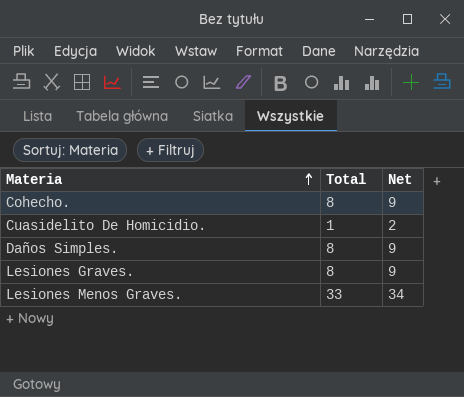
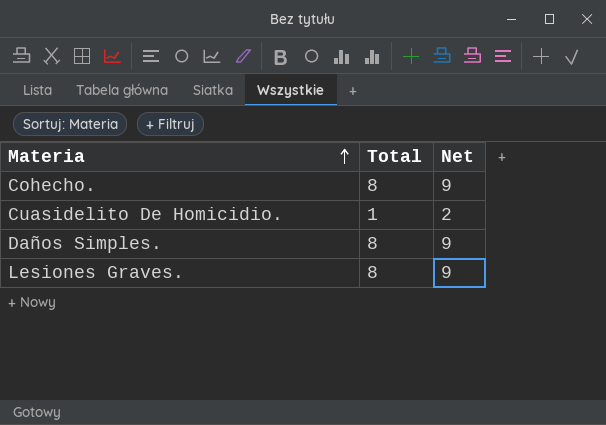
row Lesiones Menos Graves.: 33 | 34 -> none

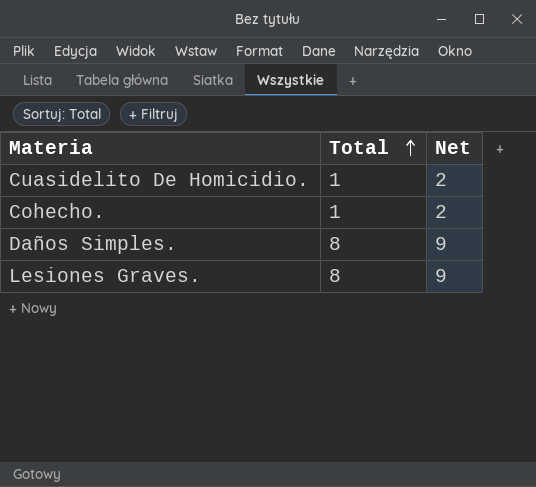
row order: Materia ascending -> Total ascending
Cohecho. | Total: 8 -> 1
Cohecho. | Net: 9 -> 2

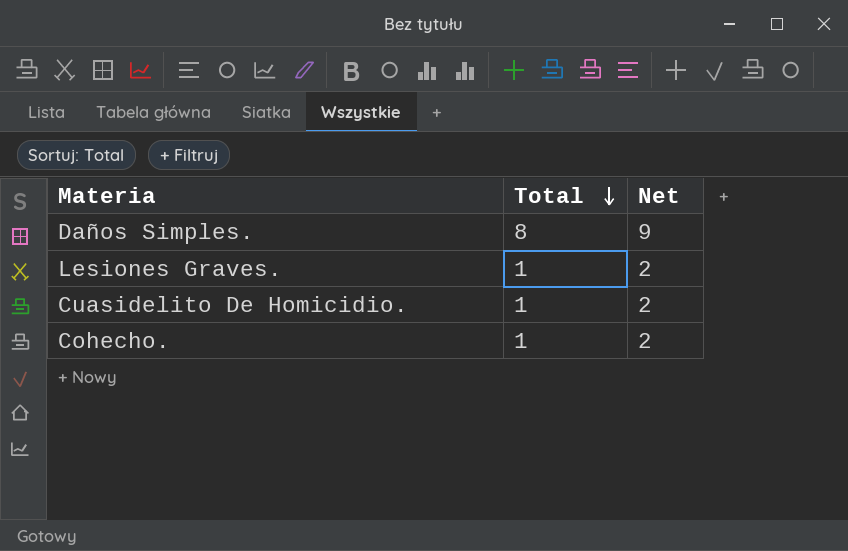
row order: Total ascending -> Total descending
Lesiones Graves. | Total: 8 -> 1
Lesiones Graves. | Net: 9 -> 2

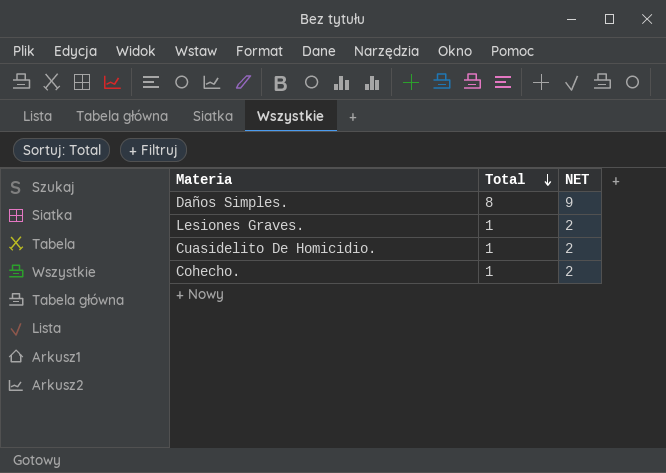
column name: Net -> NET

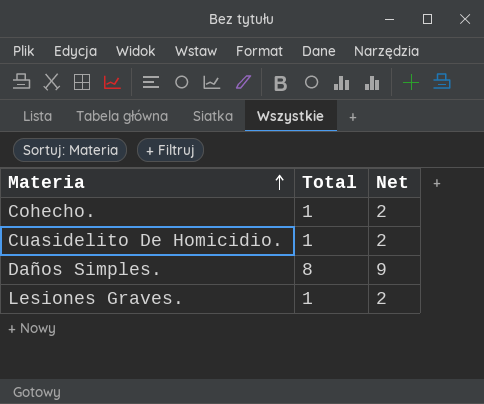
row order: Total descending -> Materia ascending
column name: NET -> Net

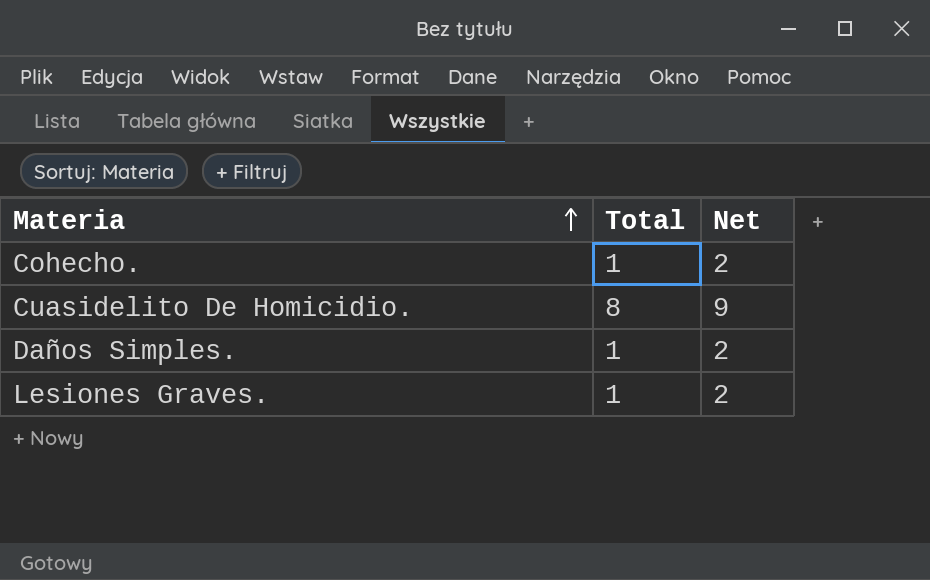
Cuasidelito De Homicidio. | Total: 1 -> 8
Cuasidelito De Homicidio. | Net: 2 -> 9
Daños Simples. | Total: 8 -> 1
Daños Simples. | Net: 9 -> 2

